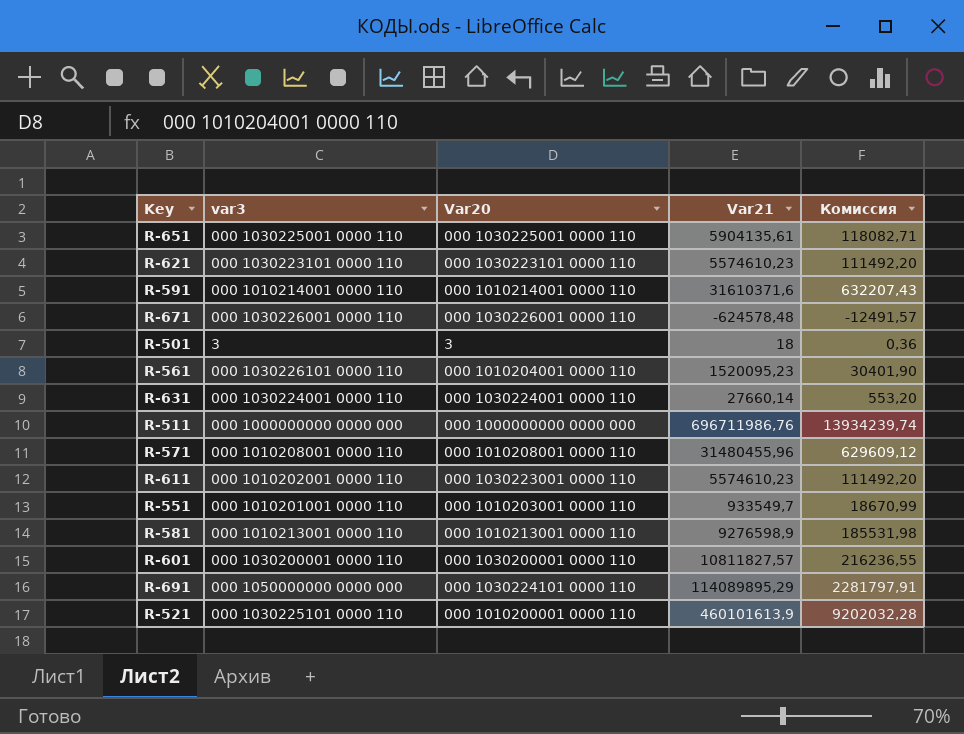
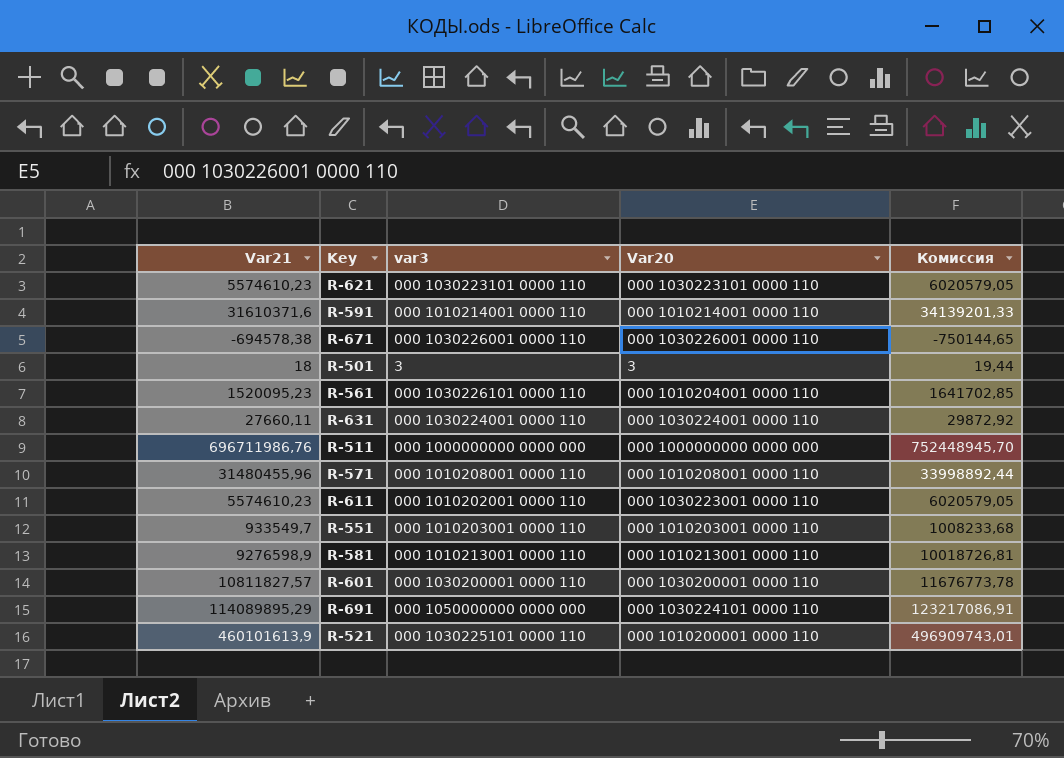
column Var21 | position: 4 -> 1
column Комиссия | formula: [Var21] * 0,02 -> [Var21] * 1,08
row R-651: 000 1030225001 0000 110 | 000 1030225001 0000 110 | 5904135,61 | 118082,71 -> none
R-671 | Var21: -624578,48 -> -694578,38
R-631 | Var21: 27660,14 -> 27660,11
R-551 | var3: 000 1010201001 0000 110 -> 000 1010203001 0000 110

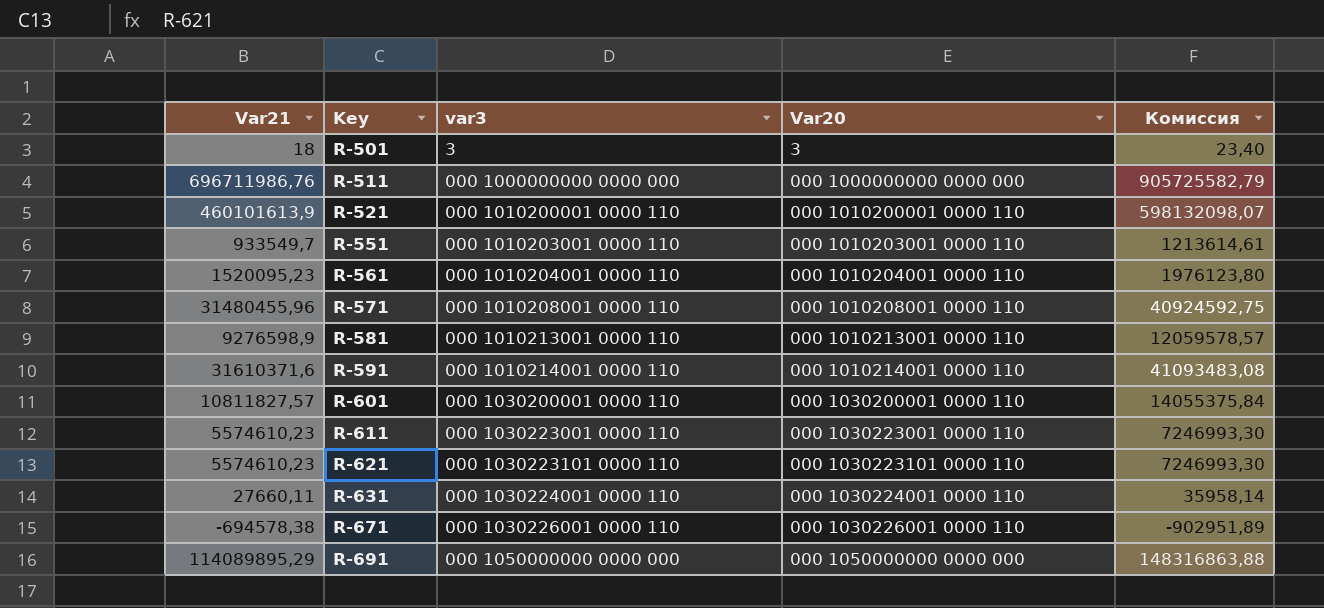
row order: none -> Key ascending
column Комиссия | formula: [Var21] * 1,08 -> [Var21] * 1,3
R-521 | var3: 000 1030225101 0000 110 -> 000 1010200001 0000 110
R-561 | var3: 000 1030226101 0000 110 -> 000 1010204001 0000 110
R-611 | var3: 000 1010202001 0000 110 -> 000 1030223001 0000 110
R-691 | Var20: 000 1030224101 0000 110 -> 000 1050000000 0000 000

